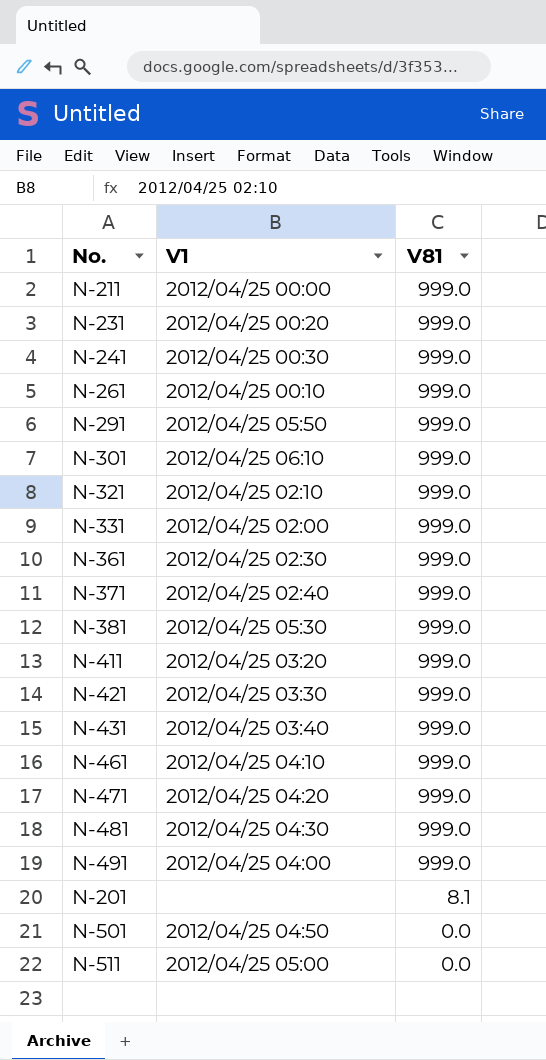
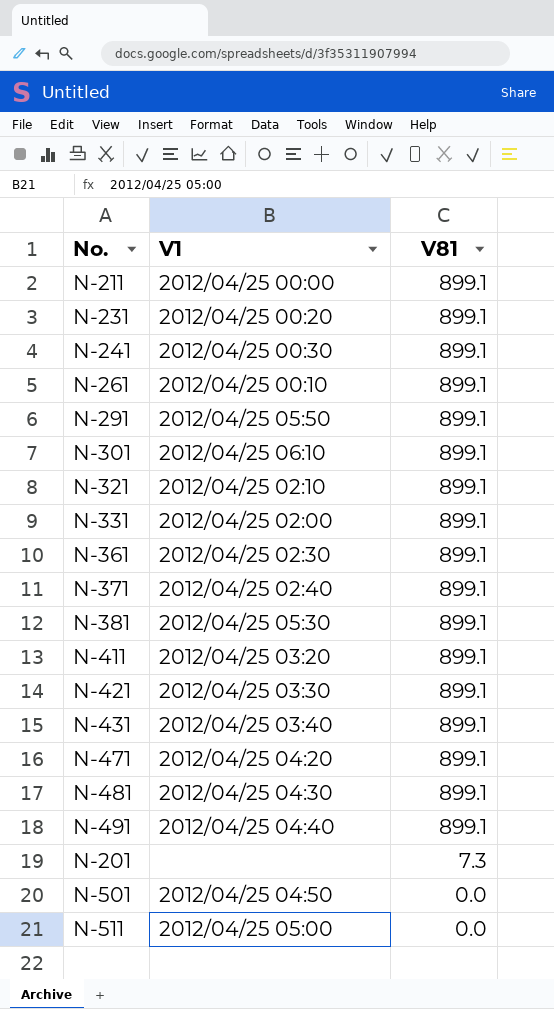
row N-461: 2012/04/25 04:10 | 999.0 -> none
N-211 | V81: 999.0 -> 899.1
N-231 | V81: 999.0 -> 899.1
N-241 | V81: 999.0 -> 899.1
N-261 | V81: 999.0 -> 899.1
N-291 | V81: 999.0 -> 899.1
N-301 | V81: 999.0 -> 899.1
N-321 | V81: 999.0 -> 899.1
N-331 | V81: 999.0 -> 899.1
N-361 | V81: 999.0 -> 899.1
N-371 | V81: 999.0 -> 899.1
N-381 | V81: 999.0 -> 899.1
N-411 | V81: 999.0 -> 899.1
N-421 | V81: 999.0 -> 899.1
N-431 | V81: 999.0 -> 899.1
N-471 | V81: 999.0 -> 899.1
N-481 | V81: 999.0 -> 899.1
N-491 | V1: 2012/04/25 04:00 -> 2012/04/25 04:40
N-491 | V81: 999.0 -> 899.1
N-201 | V81: 8.1 -> 7.3

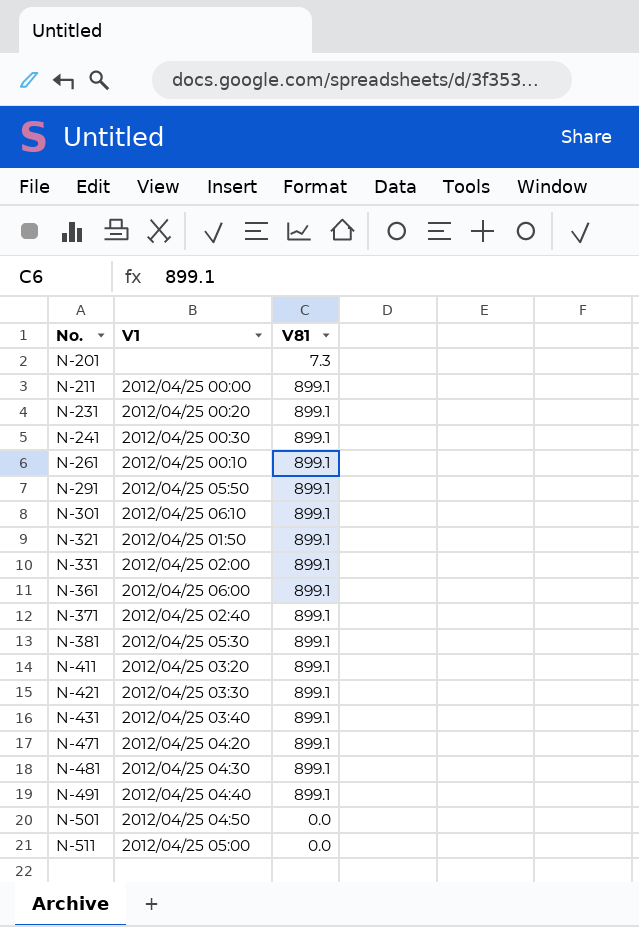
row order: V81 descending -> No. ascending
N-321 | V1: 2012/04/25 02:10 -> 2012/04/25 01:50
N-361 | V1: 2012/04/25 02:30 -> 2012/04/25 06:00

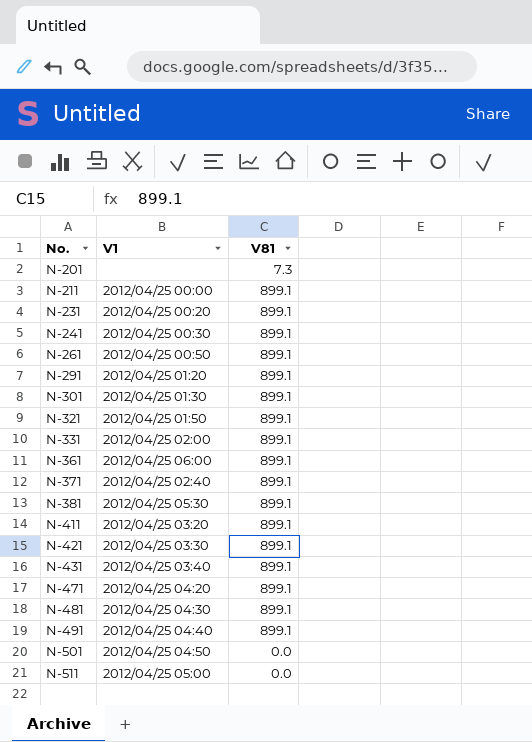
N-261 | V1: 2012/04/25 00:10 -> 2012/04/25 00:50
N-291 | V1: 2012/04/25 05:50 -> 2012/04/25 01:20
N-301 | V1: 2012/04/25 06:10 -> 2012/04/25 01:30

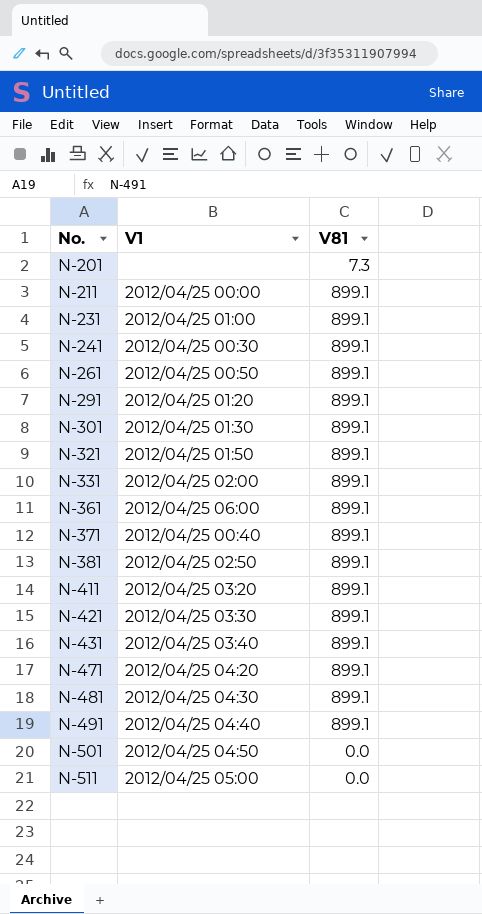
N-231 | V1: 2012/04/25 00:20 -> 2012/04/25 01:00
N-371 | V1: 2012/04/25 02:40 -> 2012/04/25 00:40
N-381 | V1: 2012/04/25 05:30 -> 2012/04/25 02:50

